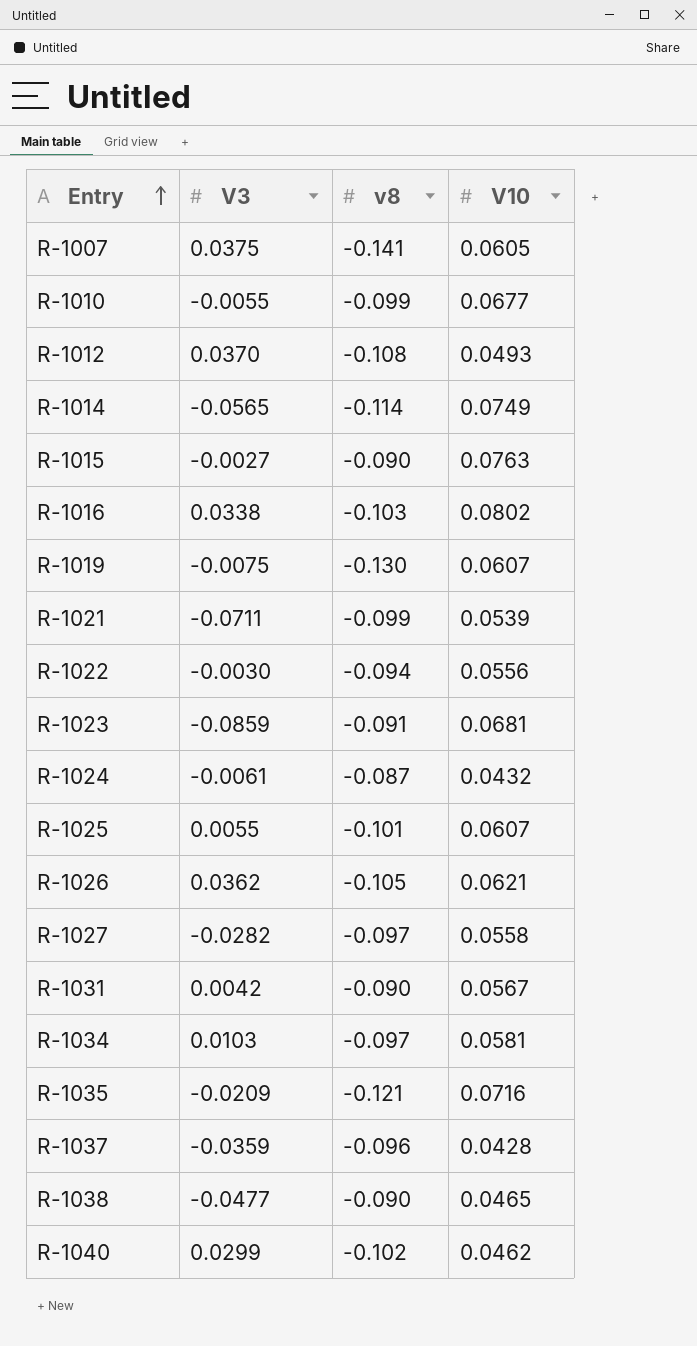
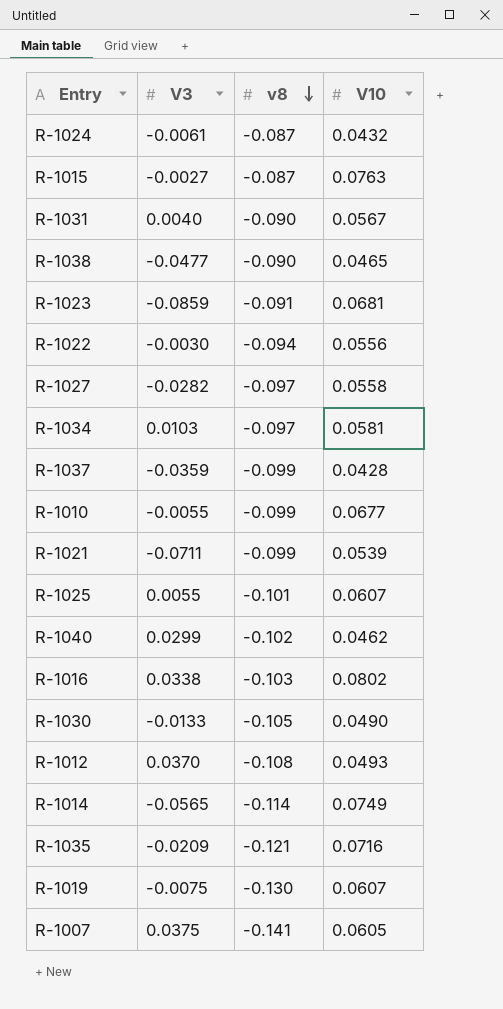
row order: Entry ascending -> v8 descending
row R-1026: 0.0362 | -0.105 | 0.0621 -> none
R-1015 | v8: -0.090 -> -0.087
R-1031 | V3: 0.0042 -> 0.0040
R-1037 | v8: -0.096 -> -0.099
row R-1030: none -> -0.0133 | -0.105 | 0.0490

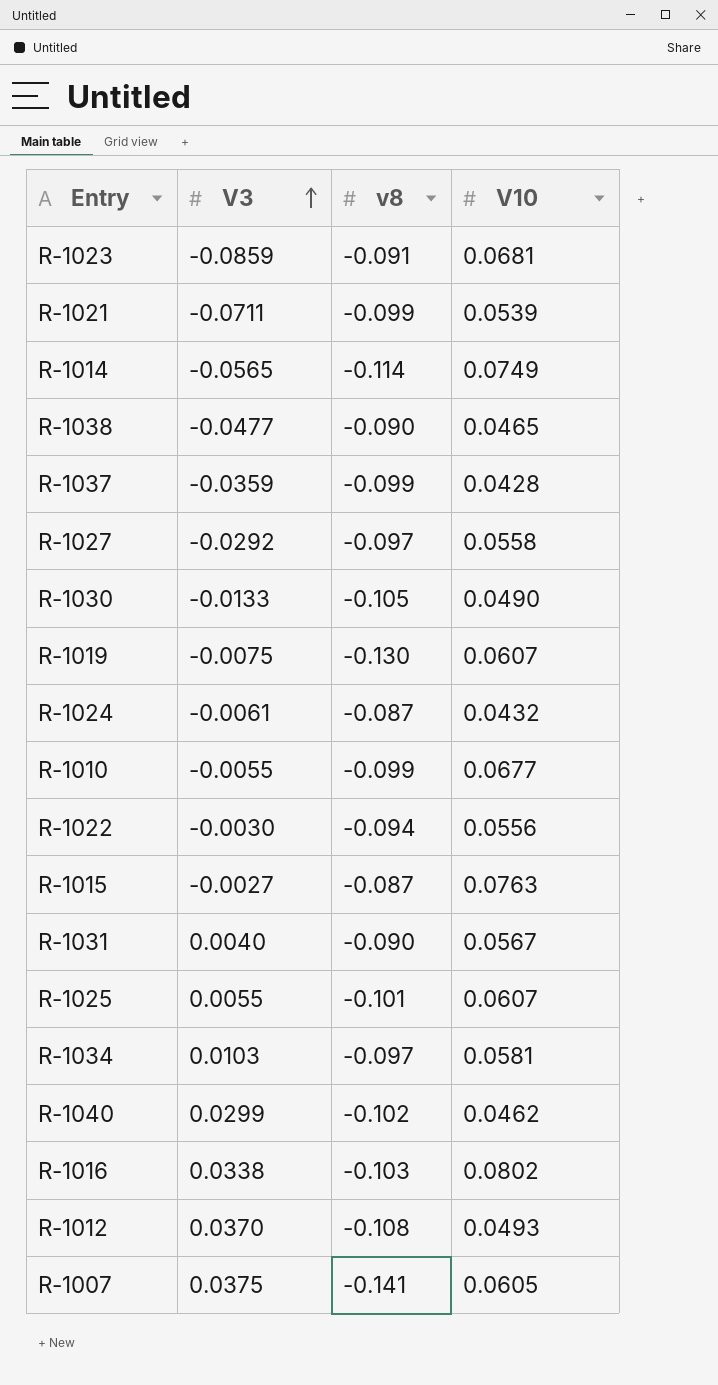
row order: v8 descending -> V3 ascending
row R-1035: -0.0209 | -0.121 | 0.0716 -> none
R-1027 | V3: -0.0282 -> -0.0292

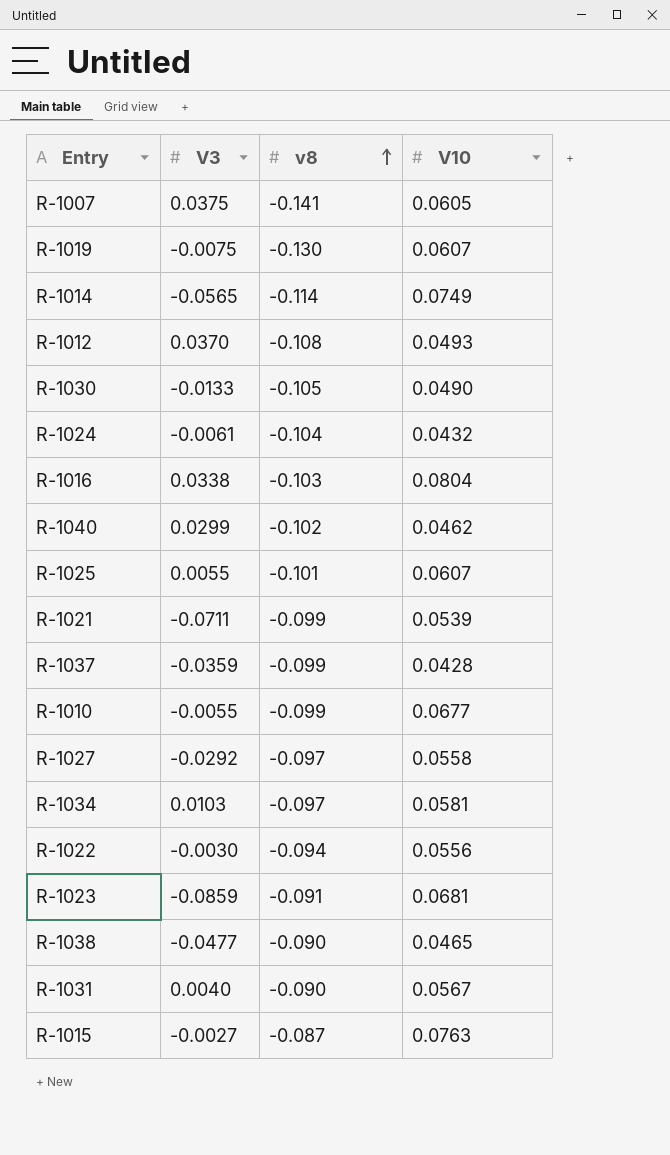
row order: V3 ascending -> v8 ascending
R-1024 | v8: -0.087 -> -0.104
R-1016 | V10: 0.0802 -> 0.0804

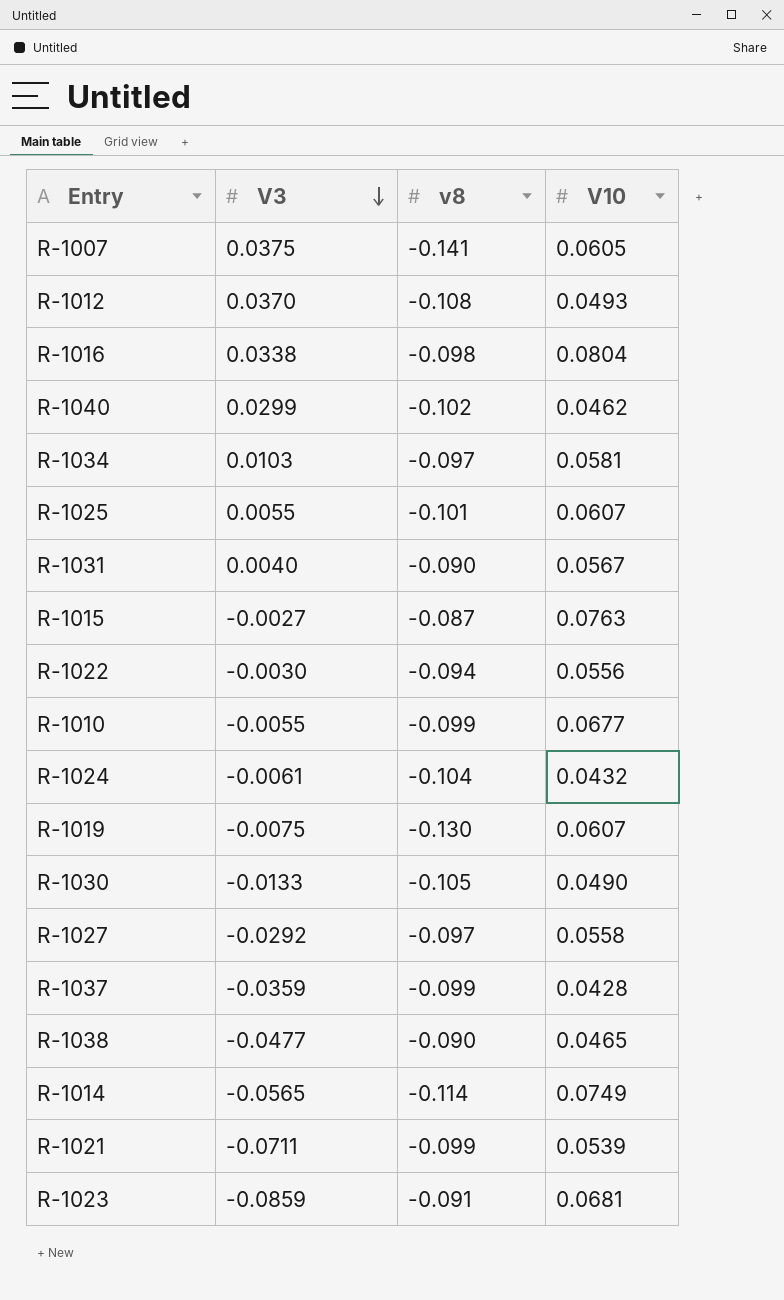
row order: v8 ascending -> V3 descending
R-1016 | v8: -0.103 -> -0.098

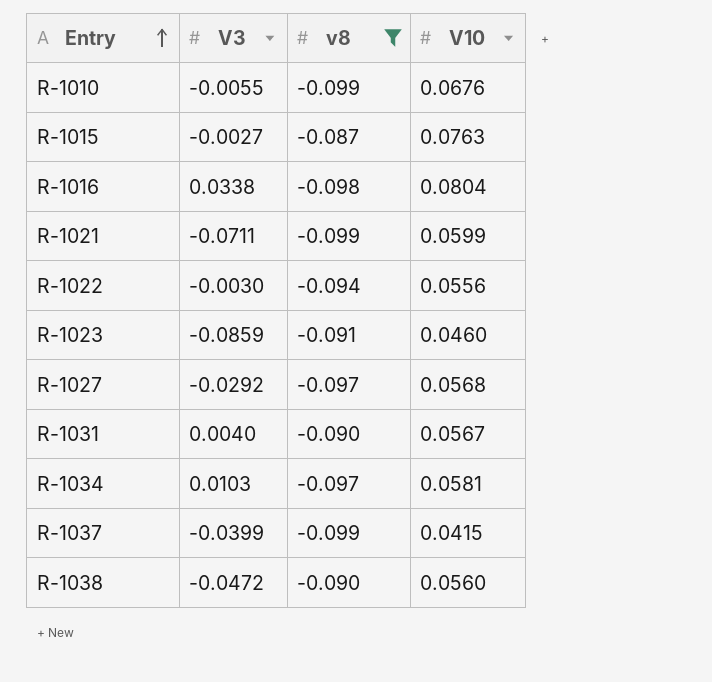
filter: none -> v8 >= -0.099
row order: V3 descending -> Entry ascending
R-1010 | V10: 0.0677 -> 0.0676
R-1021 | V10: 0.0539 -> 0.0599
R-1023 | V10: 0.0681 -> 0.0460
R-1027 | V10: 0.0558 -> 0.0568
R-1037 | V3: -0.0359 -> -0.0399
R-1037 | V10: 0.0428 -> 0.0415
R-1038 | V3: -0.0477 -> -0.0472
R-1038 | V10: 0.0465 -> 0.0560

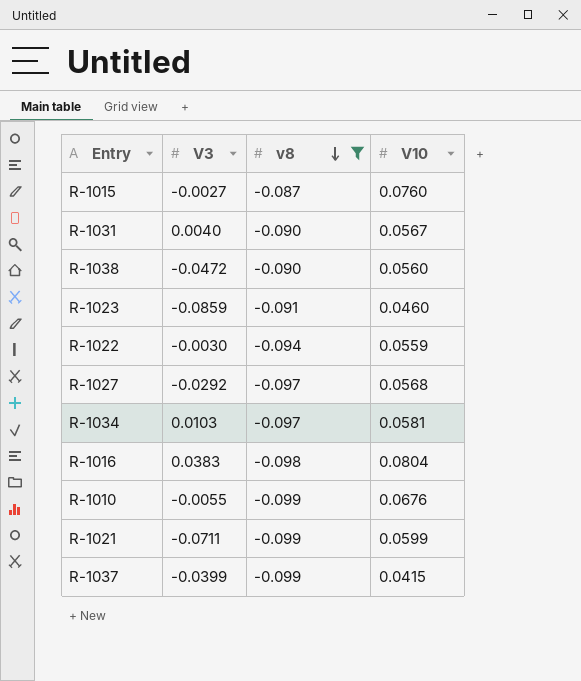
row order: Entry ascending -> v8 descending
R-1015 | V10: 0.0763 -> 0.0760
R-1022 | V10: 0.0556 -> 0.0559
R-1016 | V3: 0.0338 -> 0.0383

